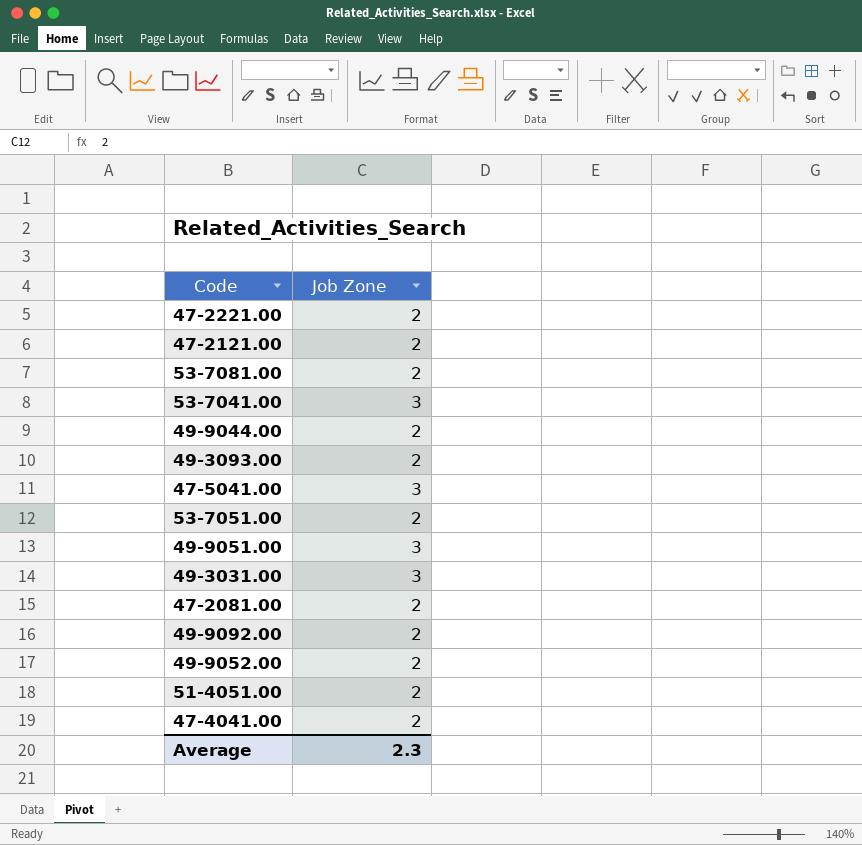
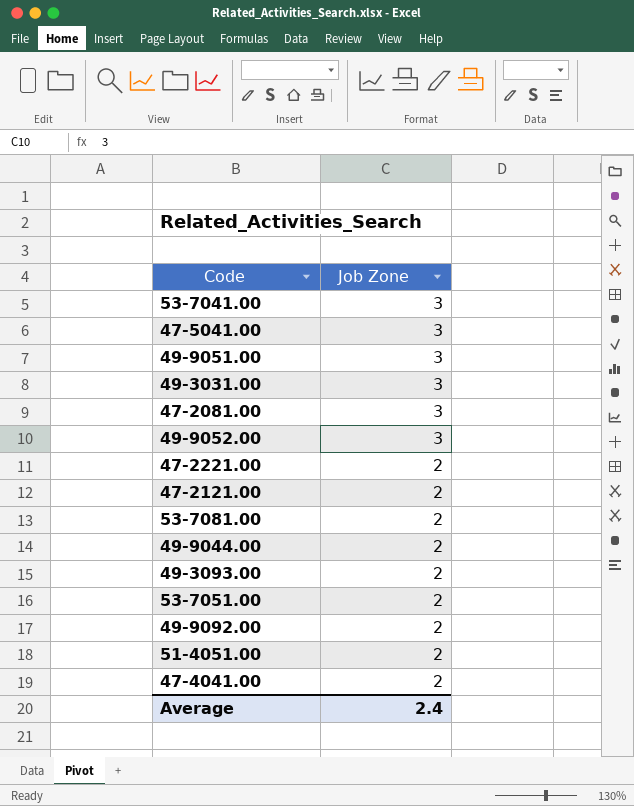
row order: none -> Job Zone descending
47-2081.00 | Job Zone: 2 -> 3
49-9052.00 | Job Zone: 2 -> 3
Average | Job Zone: 2.3 -> 2.4

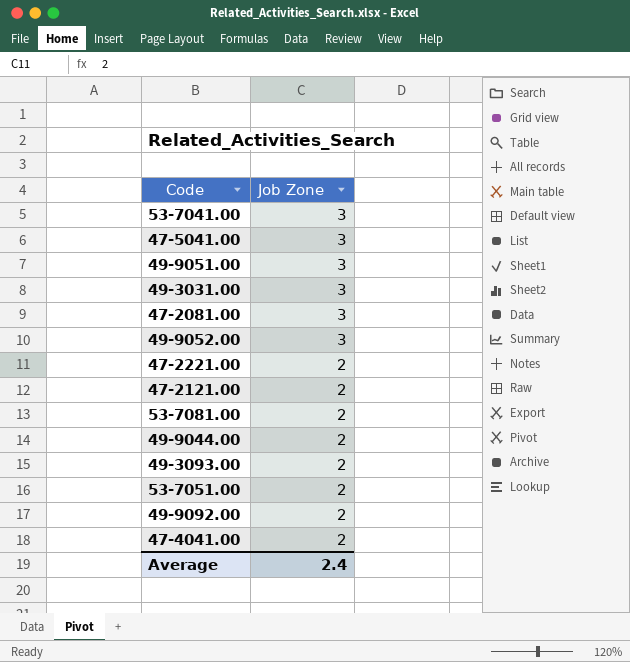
row 51-4051.00: 2 -> none

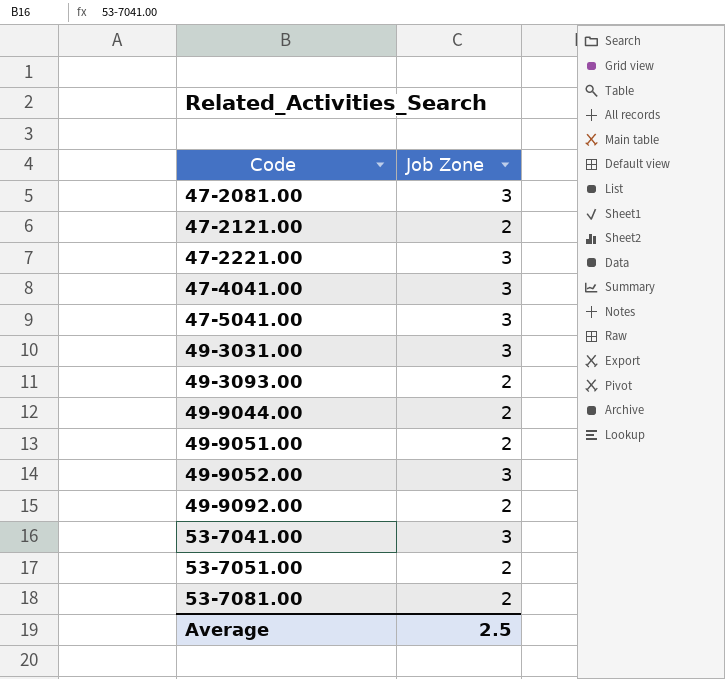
row order: Job Zone descending -> Code ascending
47-2221.00 | Job Zone: 2 -> 3
47-4041.00 | Job Zone: 2 -> 3
49-9051.00 | Job Zone: 3 -> 2
Average | Job Zone: 2.4 -> 2.5

